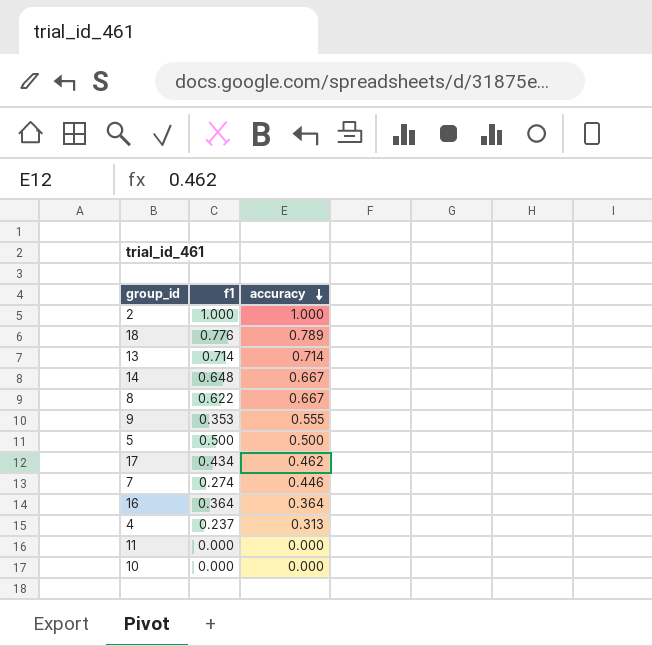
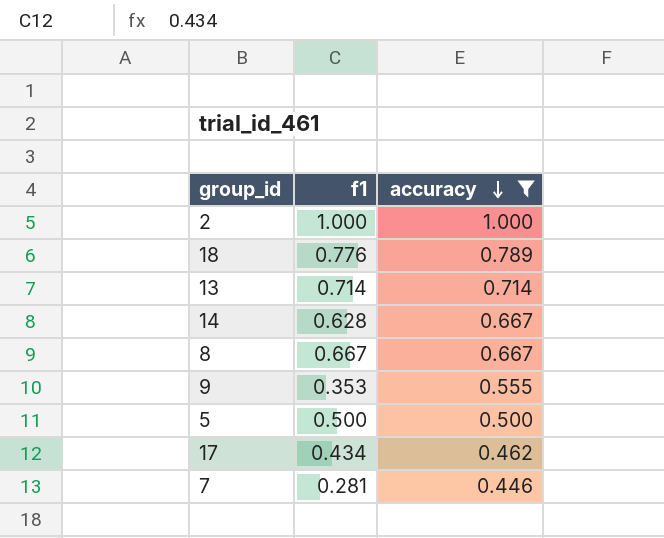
filter: none -> accuracy >= 0.446
14 | f1: 0.648 -> 0.628
8 | f1: 0.622 -> 0.667
7 | f1: 0.274 -> 0.281

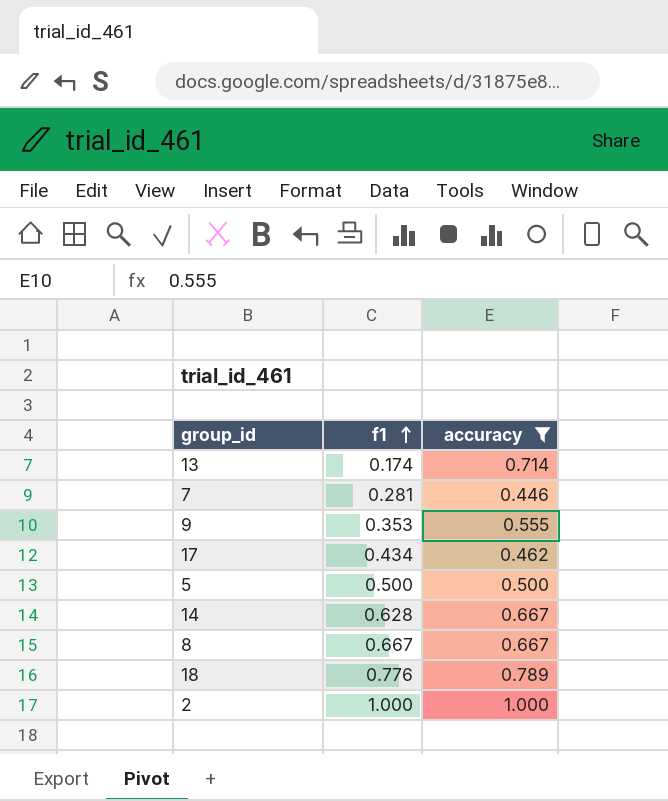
row order: accuracy descending -> f1 ascending
13 | f1: 0.714 -> 0.174

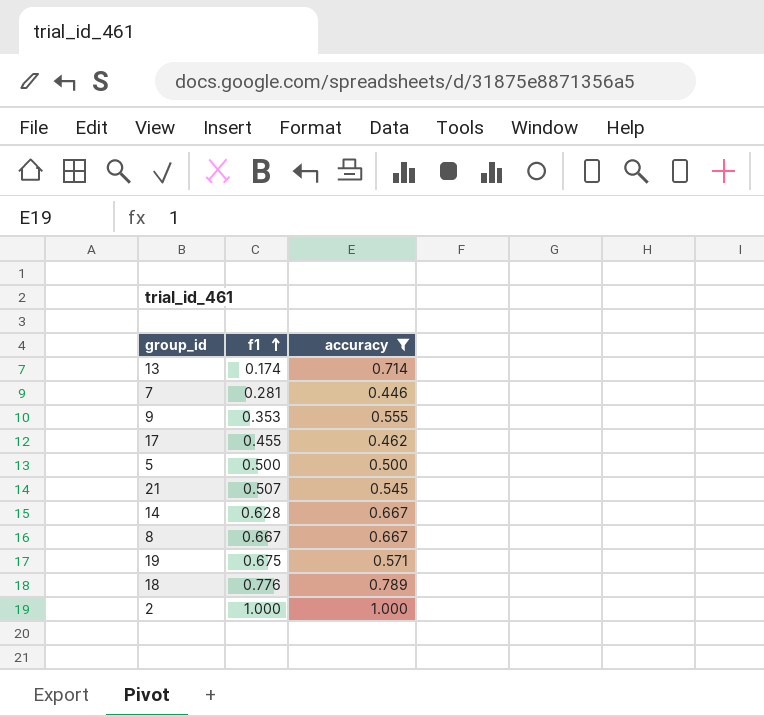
17 | f1: 0.434 -> 0.455
row 21: none -> 0.507 | 0.545
row 19: none -> 0.675 | 0.571

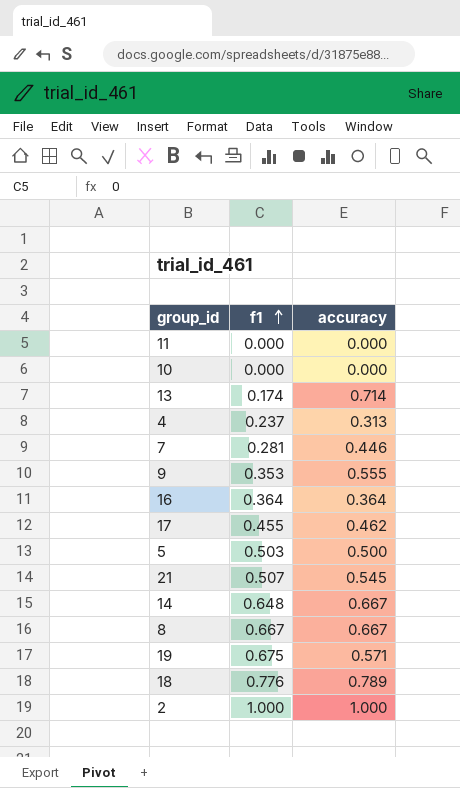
filter: accuracy >= 0.446 -> none
5 | f1: 0.500 -> 0.503
14 | f1: 0.628 -> 0.648

